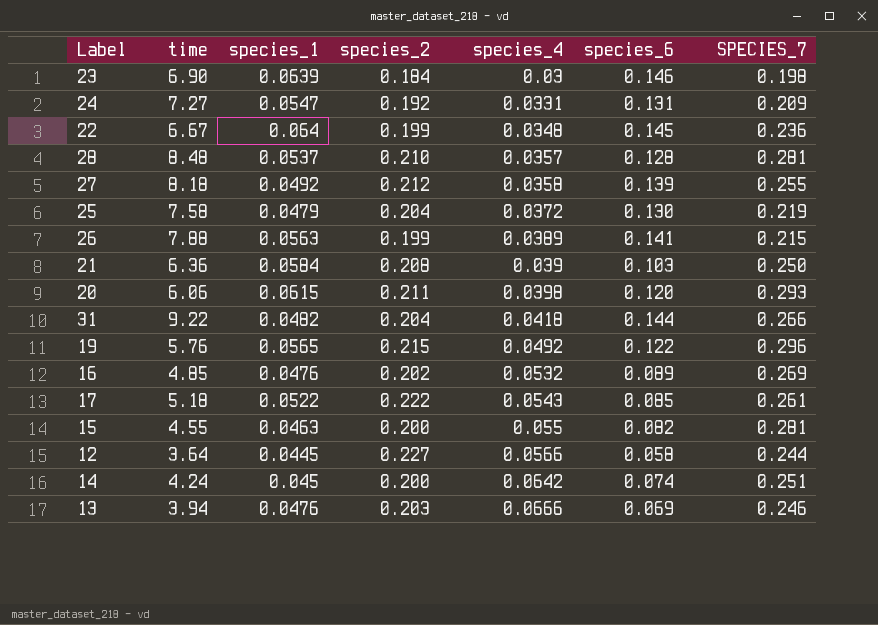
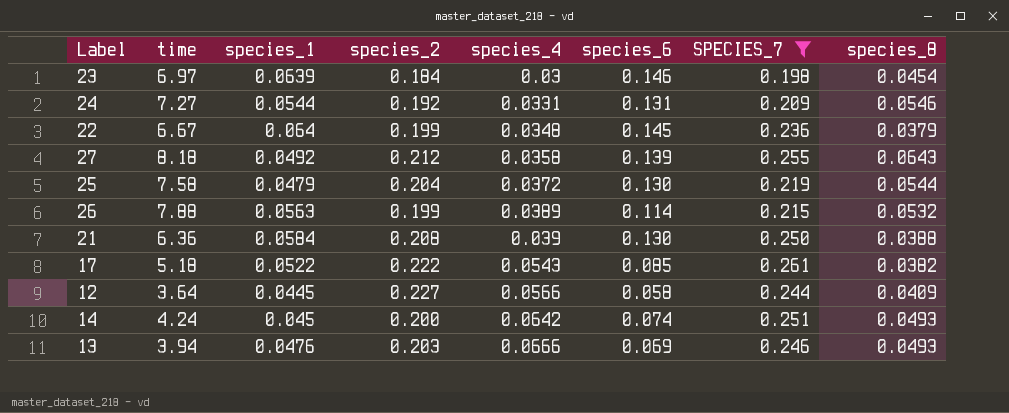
filter: none -> SPECIES_7 <= 0.261
column species_8 | position: none -> 8
23 | time: 6.90 -> 6.97
24 | species_1: 0.0547 -> 0.0544
26 | species_6: 0.141 -> 0.114
21 | species_6: 0.103 -> 0.130

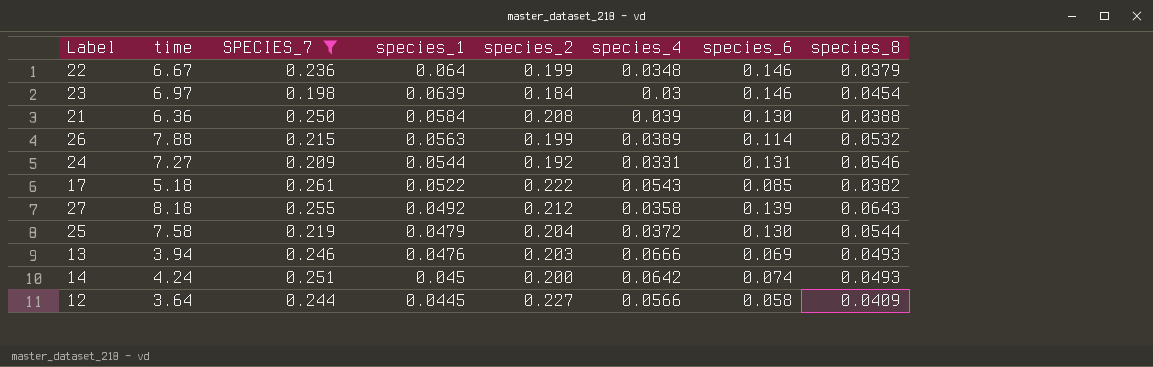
row order: species_4 ascending -> species_1 descending
column SPECIES_7 | position: 7 -> 3
22 | species_6: 0.145 -> 0.146

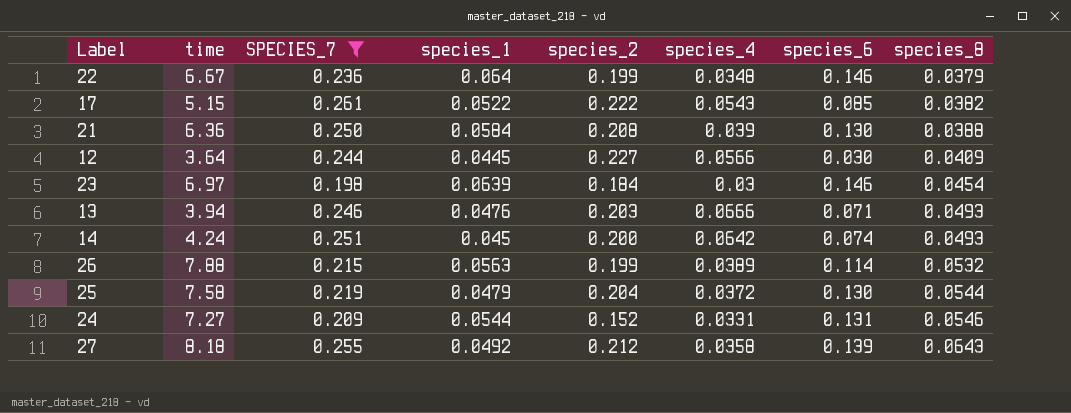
row order: species_1 descending -> species_8 ascending
17 | time: 5.18 -> 5.15
12 | species_6: 0.058 -> 0.030
13 | species_6: 0.069 -> 0.071
24 | species_2: 0.192 -> 0.152

